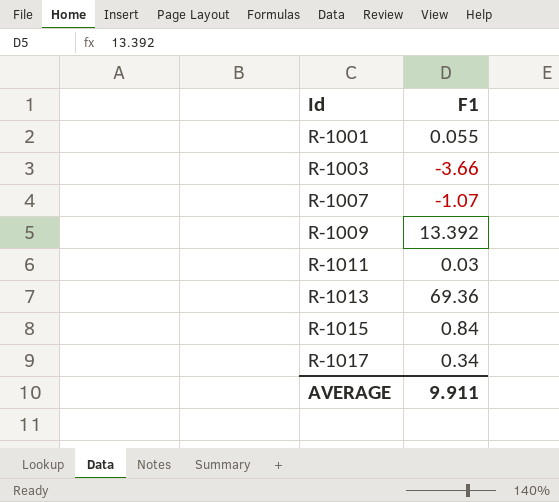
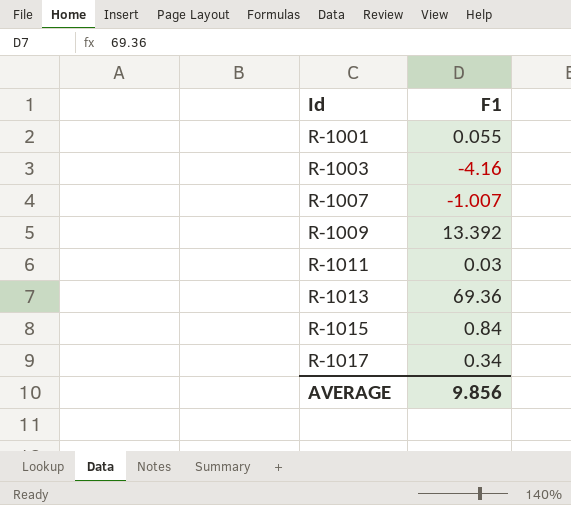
R-1003 | F1: -3.66 -> -4.16
R-1007 | F1: -1.07 -> -1.007
AVERAGE | F1: 9.911 -> 9.856

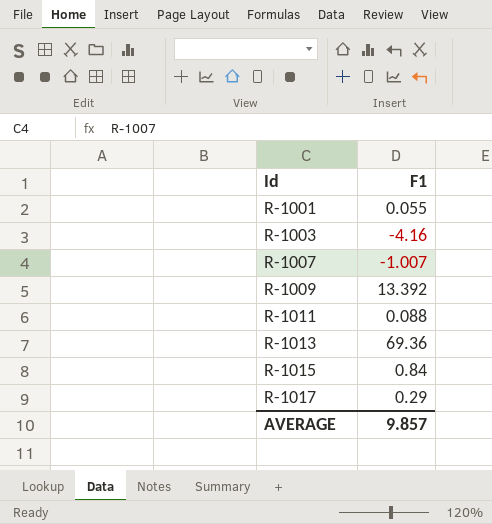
R-1011 | F1: 0.03 -> 0.088
R-1017 | F1: 0.34 -> 0.29
AVERAGE | F1: 9.856 -> 9.857

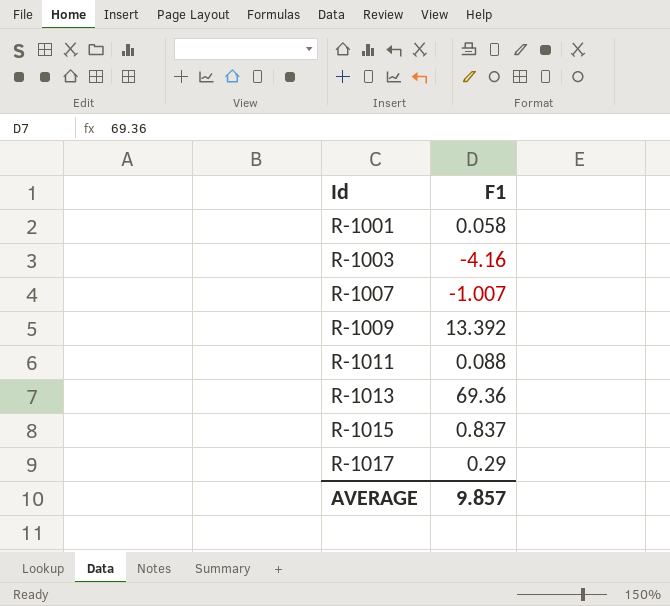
R-1001 | F1: 0.055 -> 0.058
R-1015 | F1: 0.84 -> 0.837

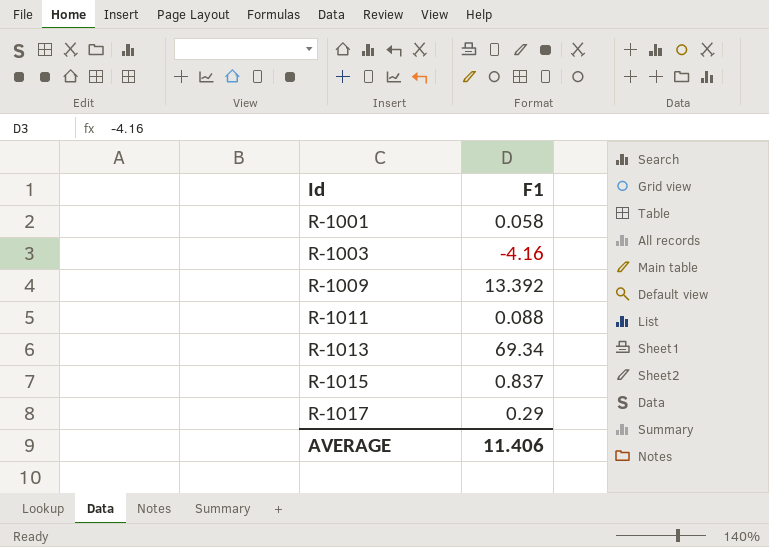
row R-1007: -1.007 -> none
R-1013 | F1: 69.36 -> 69.34
AVERAGE | F1: 9.857 -> 11.406

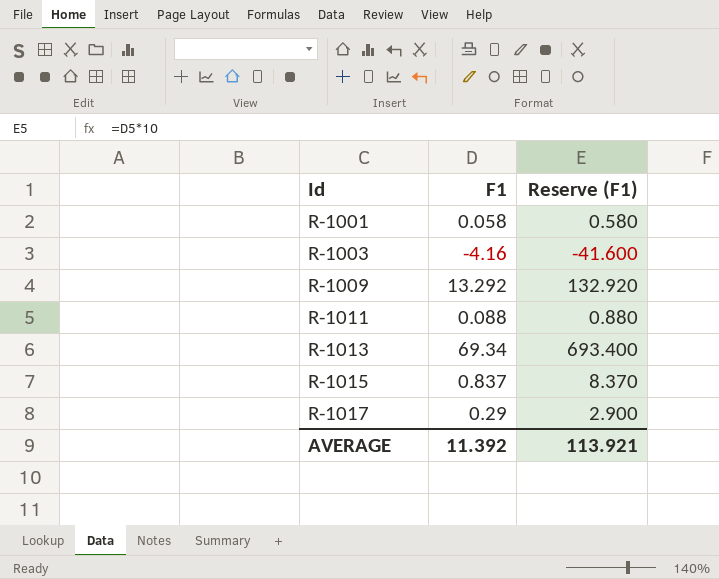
column Reserve (F1) | formula: none -> [F1] * 10
R-1009 | F1: 13.392 -> 13.292
AVERAGE | F1: 11.406 -> 11.392

